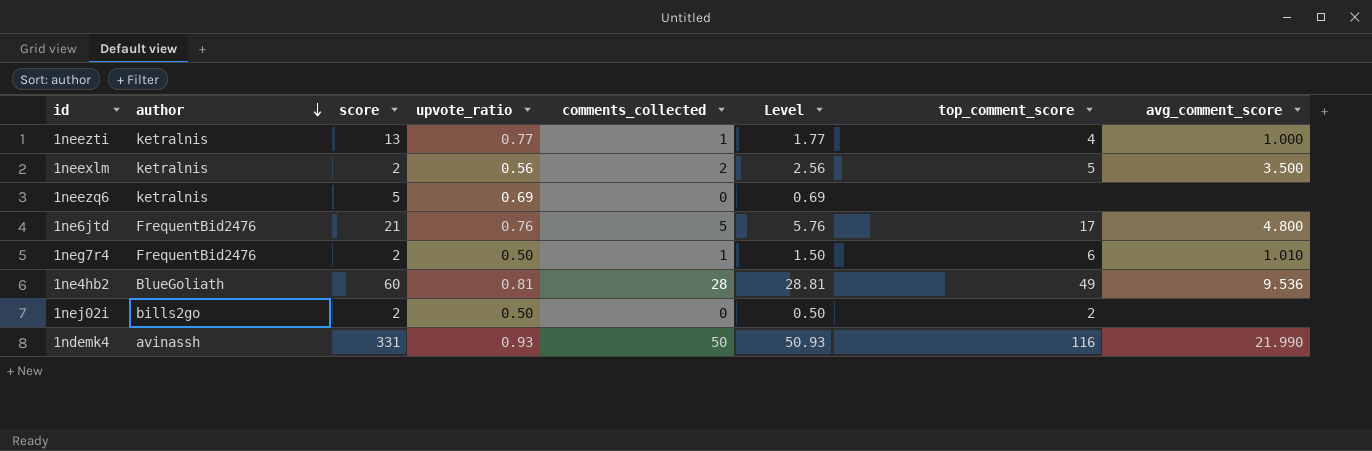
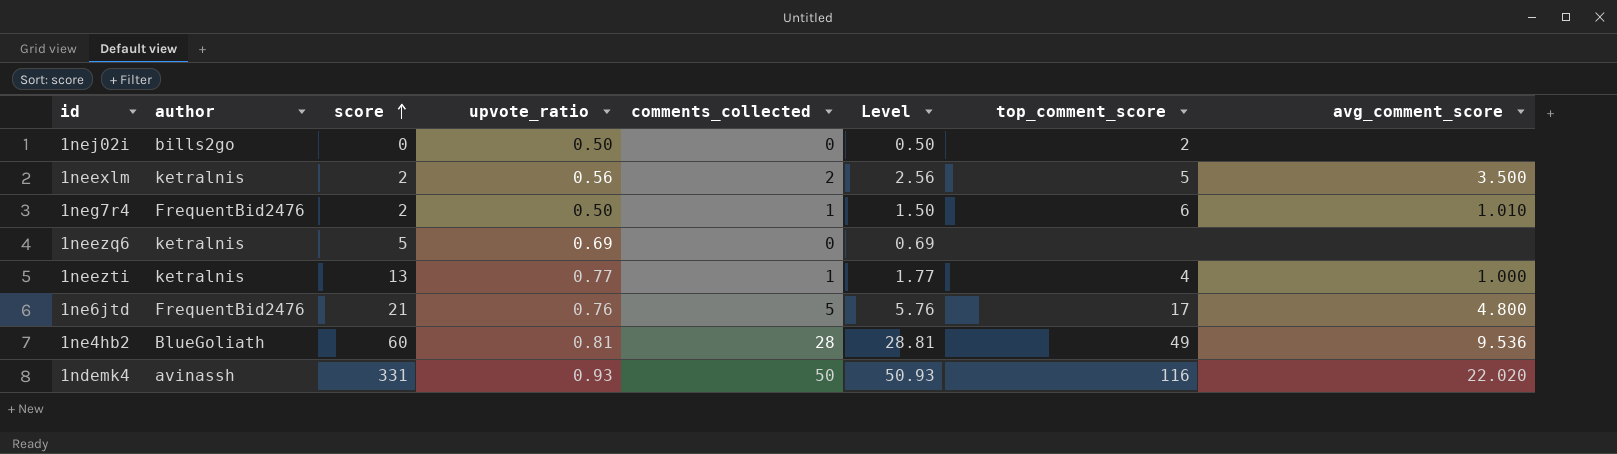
row order: author descending -> score ascending
1nej02i | score: 2 -> 0
1ndemk4 | avg_comment_score: 21.990 -> 22.020

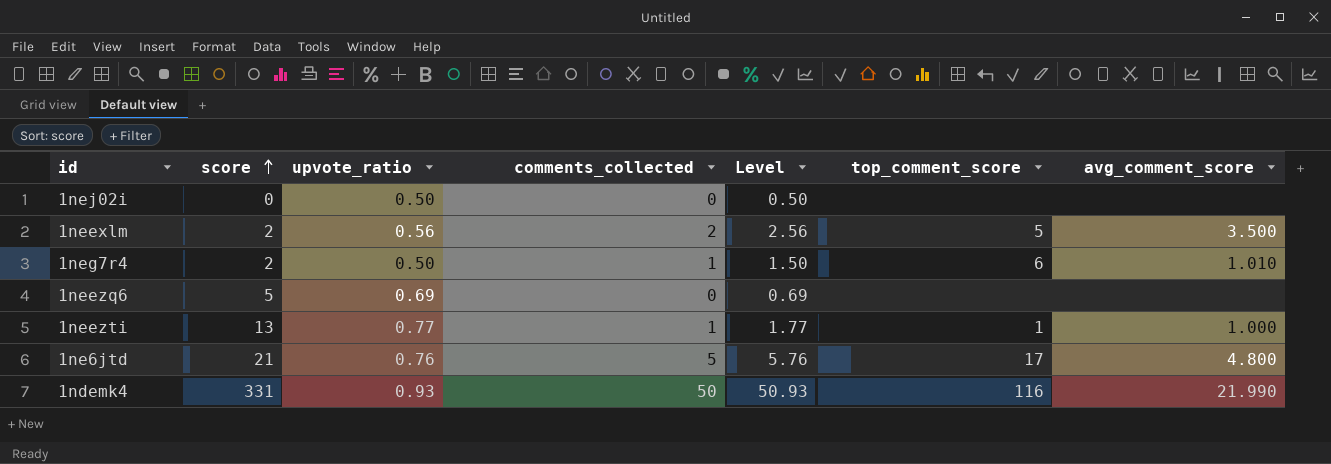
column author | position: 2 -> none
row 1ne4hb2: BlueGoliath | 60 | 0.81 | 28 | 28.81 | 49 | 9.536 -> none
1nej02i | top_comment_score: 2 -> none
1neezti | top_comment_score: 4 -> 1
1ndemk4 | avg_comment_score: 22.020 -> 21.990

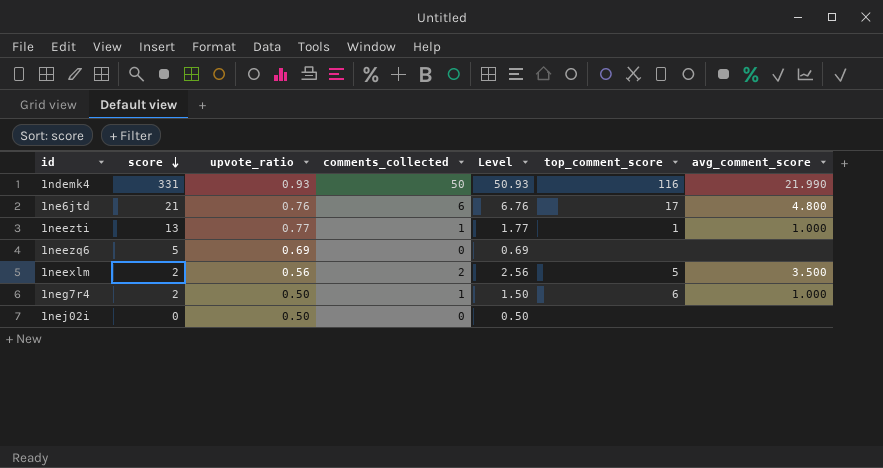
row order: score ascending -> score descending
1ne6jtd | comments_collected: 5 -> 6
1ne6jtd | Level: 5.76 -> 6.76
1neg7r4 | avg_comment_score: 1.010 -> 1.000

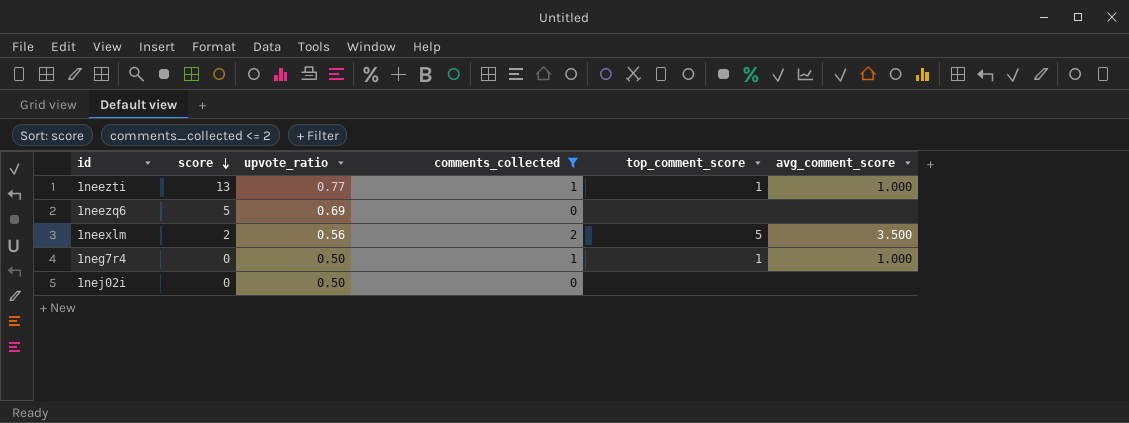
filter: none -> comments_collected <= 2
column Level | formula: [upvote_ratio] + [comments_collected] -> none
1neg7r4 | score: 2 -> 0
1neg7r4 | top_comment_score: 6 -> 1

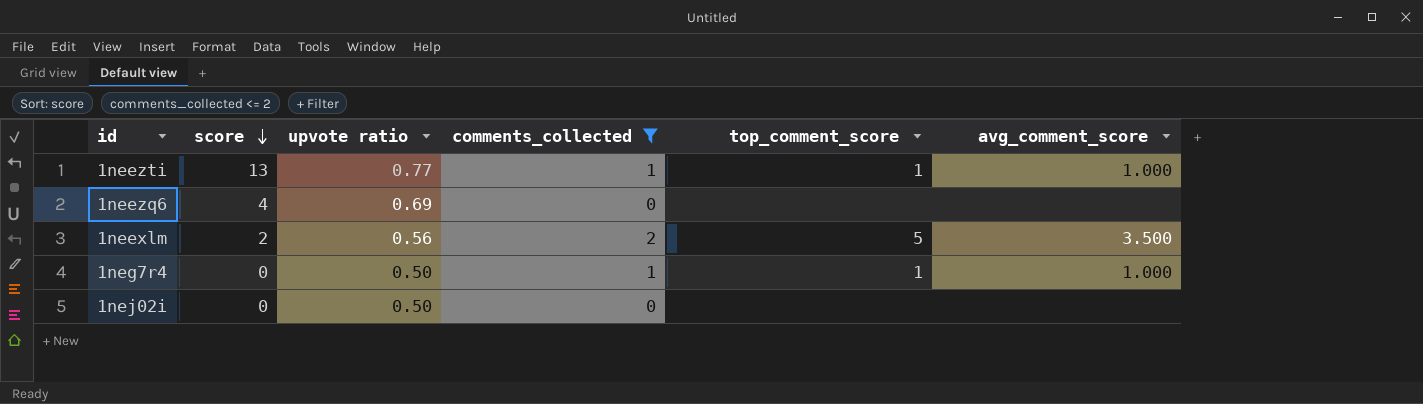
column name: upvote_ratio -> upvote ratio
1neezq6 | score: 5 -> 4

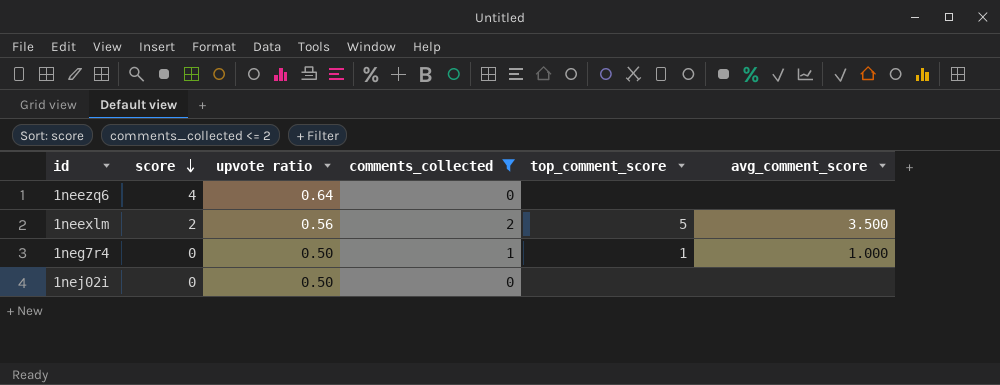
row 1neezti: 13 | 0.77 | 1 | 1 | 1.000 -> none
1neezq6 | upvote ratio: 0.69 -> 0.64

